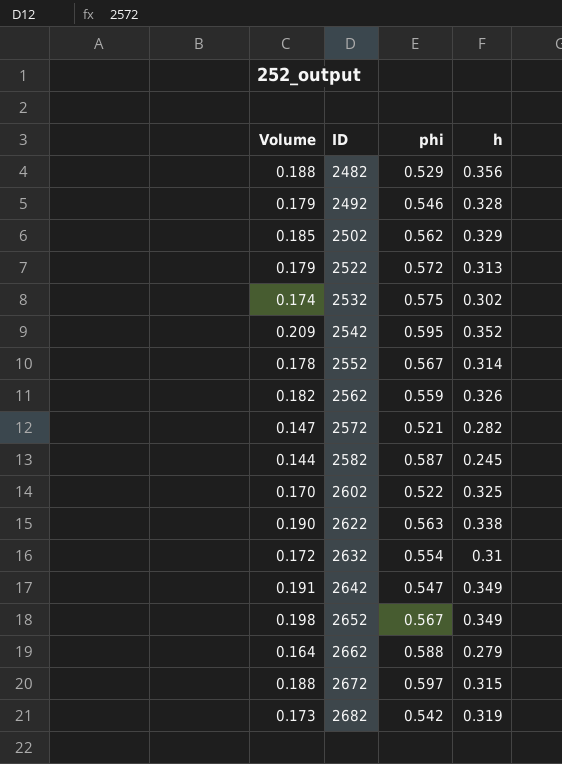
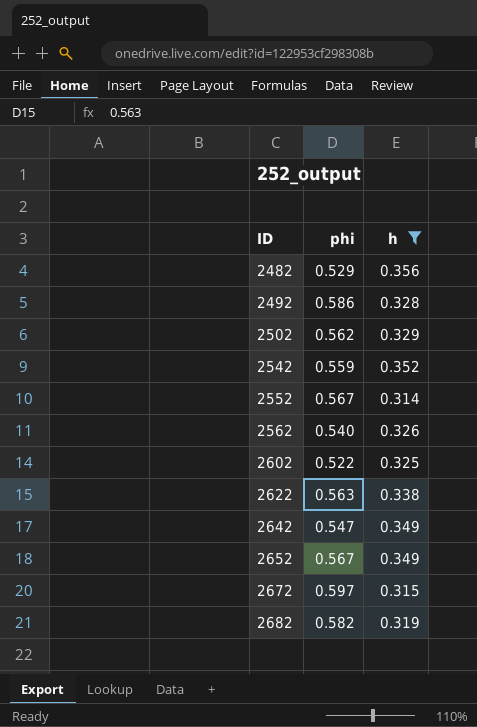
filter: none -> h >= 0.314
column Volume | formula: [phi] * [h] -> none
2492 | phi: 0.546 -> 0.586
2542 | phi: 0.595 -> 0.559
2562 | phi: 0.559 -> 0.540
2682 | phi: 0.542 -> 0.582

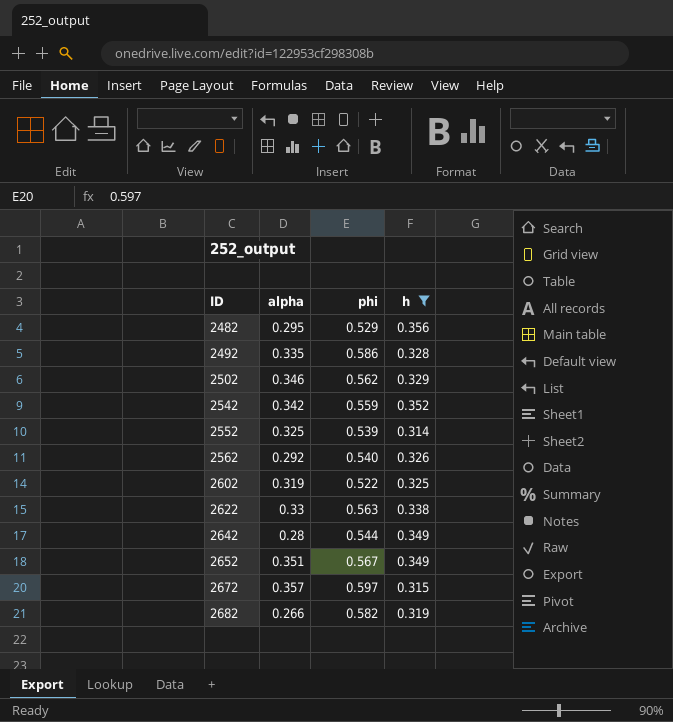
column alpha | position: none -> 2
2552 | phi: 0.567 -> 0.539
2642 | phi: 0.547 -> 0.544

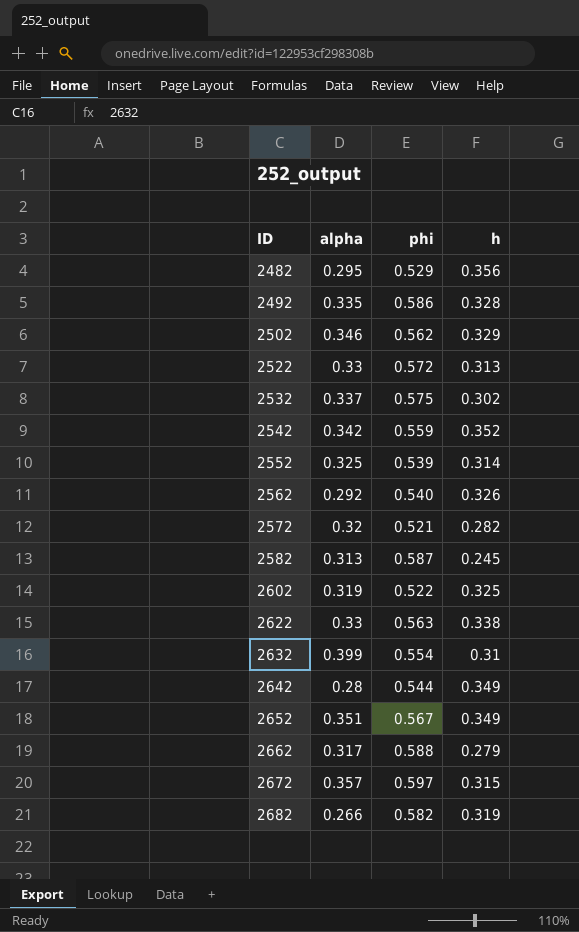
filter: h >= 0.314 -> none

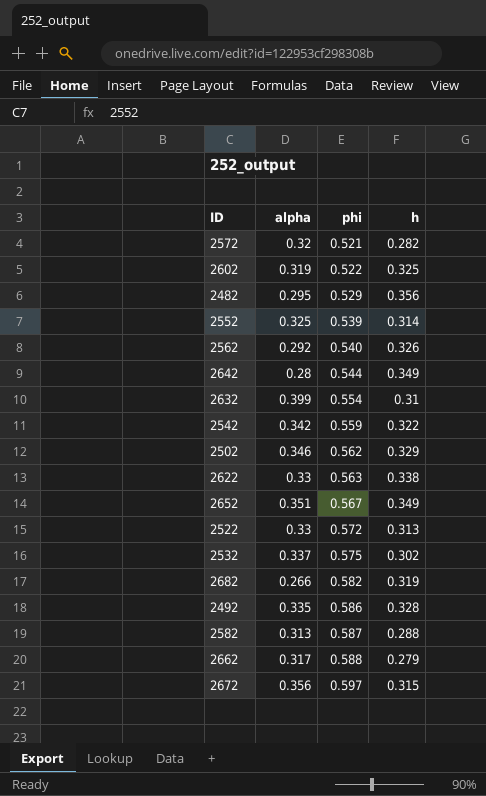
row order: ID ascending -> phi ascending
2542 | h: 0.352 -> 0.322
2582 | h: 0.245 -> 0.288
2672 | alpha: 0.357 -> 0.356

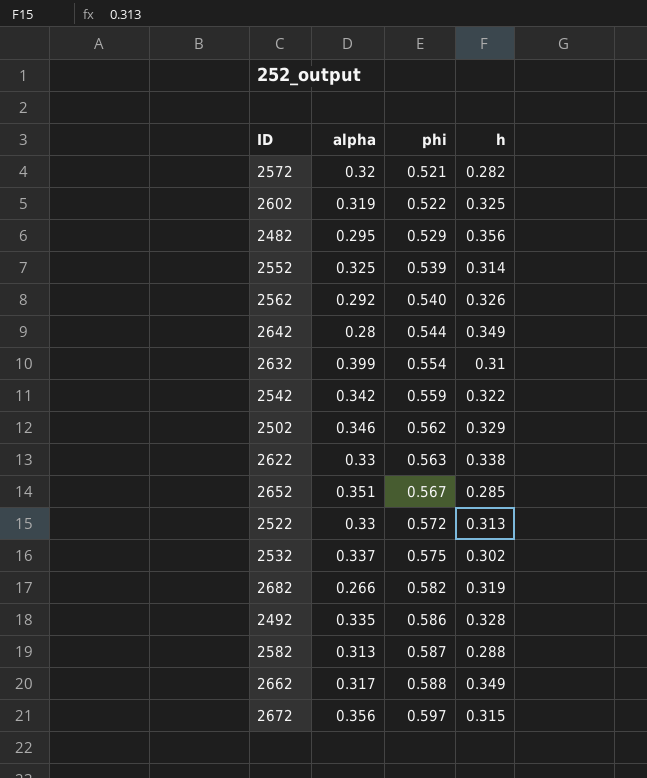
2652 | h: 0.349 -> 0.285
2662 | h: 0.279 -> 0.349

